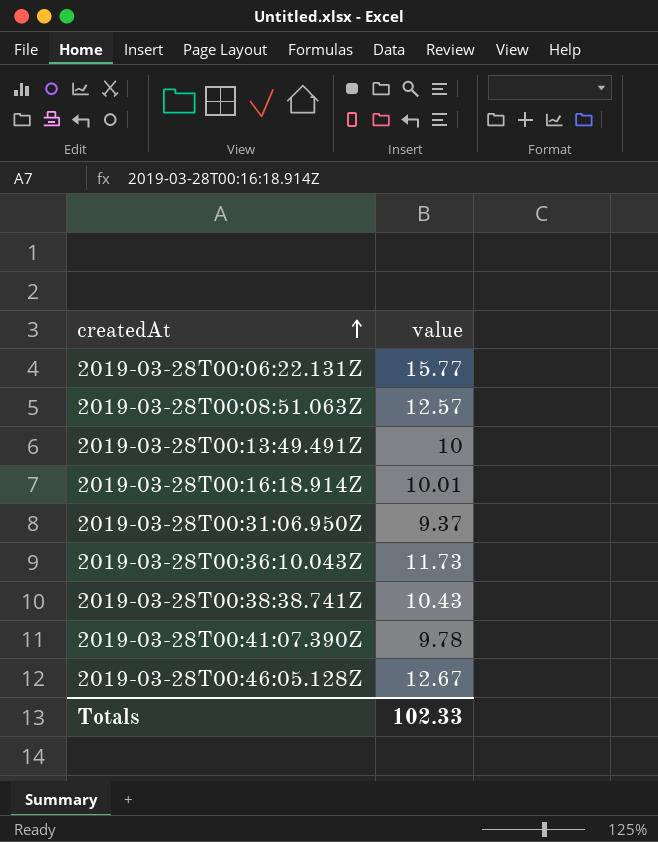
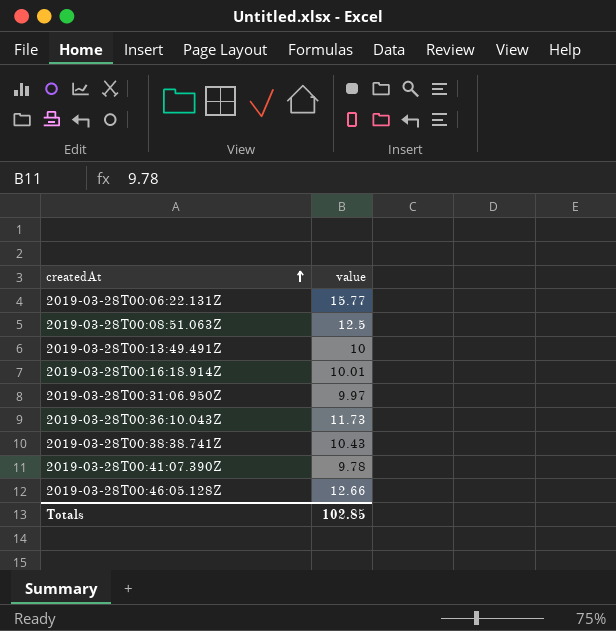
2019-03-28T00:08:51.063Z | value: 12.57 -> 12.5
2019-03-28T00:31:06.950Z | value: 9.37 -> 9.97
2019-03-28T00:46:05.128Z | value: 12.67 -> 12.66
Totals | value: 102.33 -> 102.85

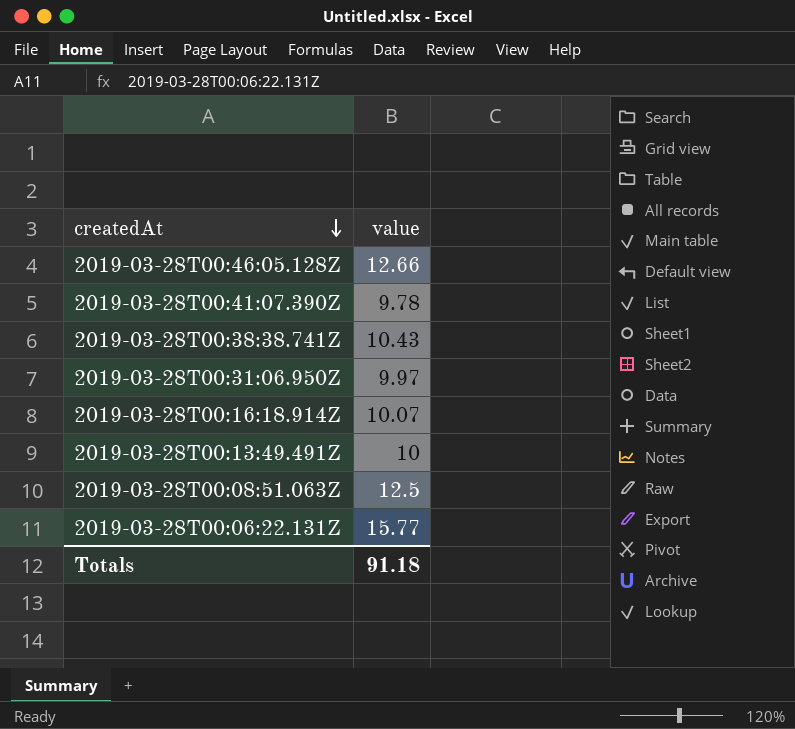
row order: createdAt ascending -> createdAt descending
row 2019-03-28T00:36:10.043Z: 11.73 -> none
2019-03-28T00:16:18.914Z | value: 10.01 -> 10.07
Totals | value: 102.85 -> 91.18

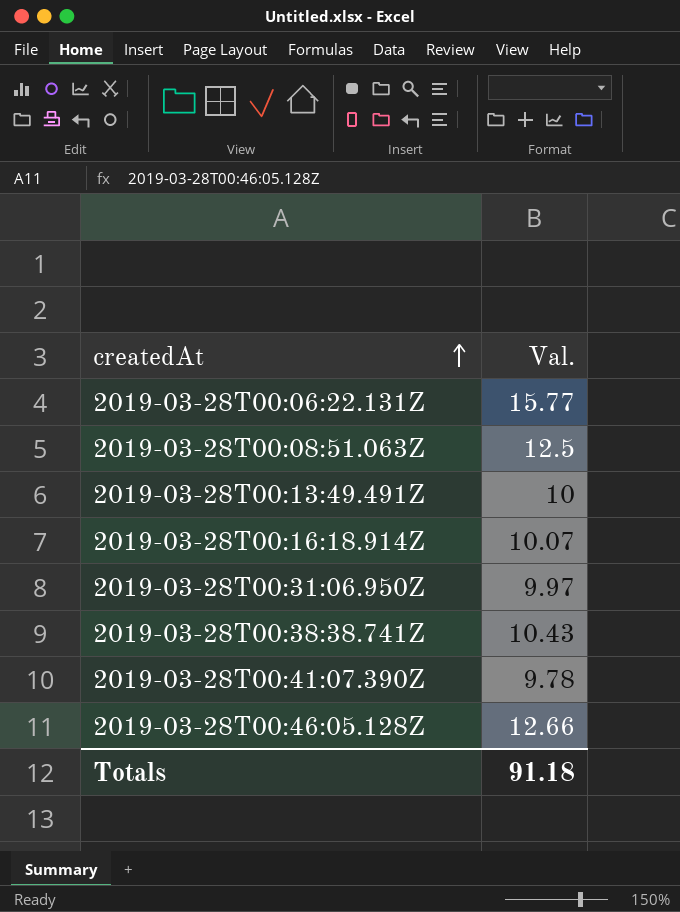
row order: createdAt descending -> createdAt ascending
column name: value -> Val.

